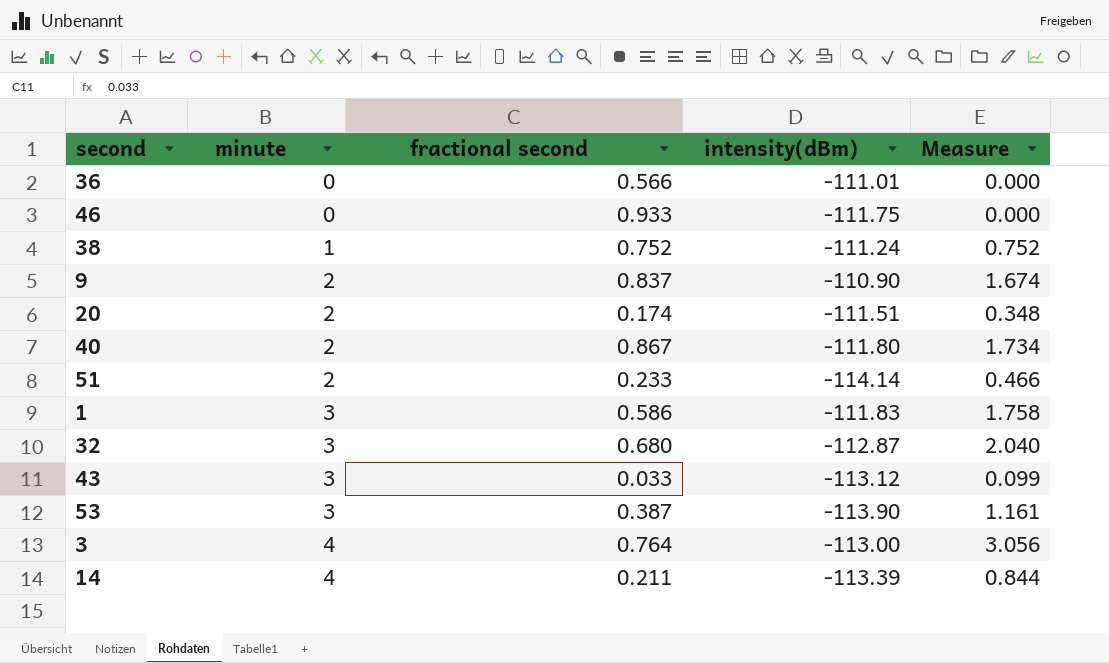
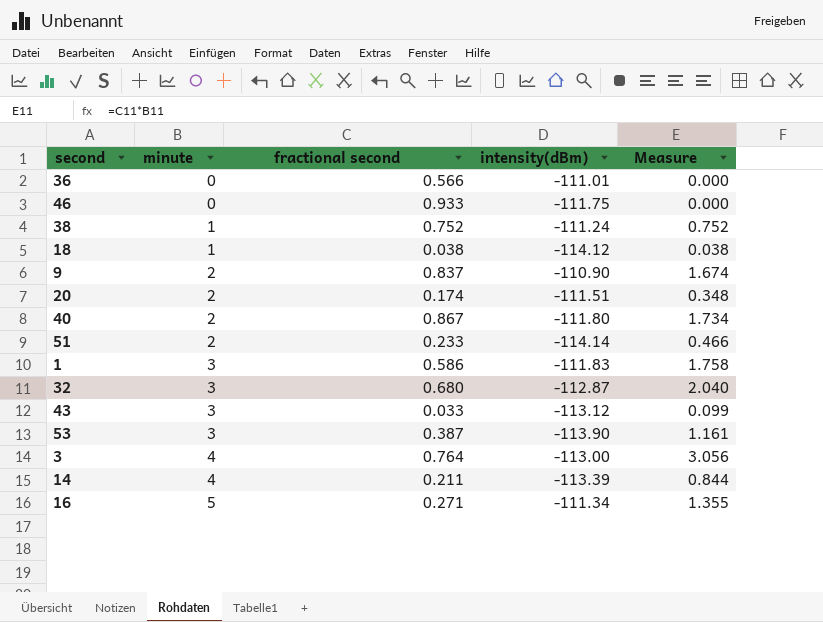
row 18: none -> 1 | 0.038 | -114.12 | 0.038
row 16: none -> 5 | 0.271 | -111.34 | 1.355

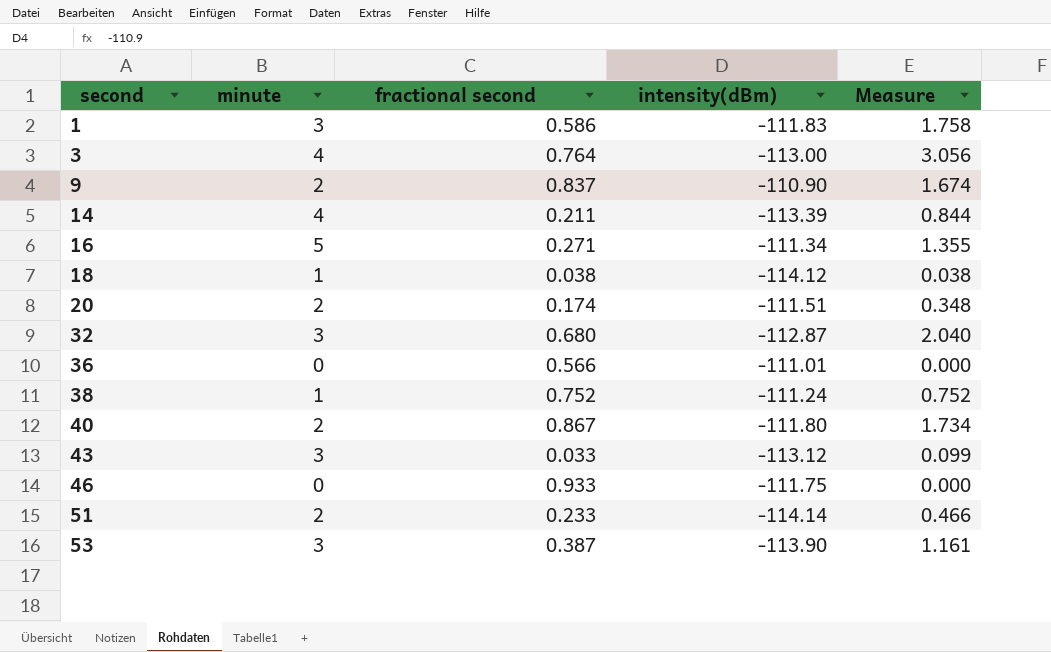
row order: minute ascending -> second ascending

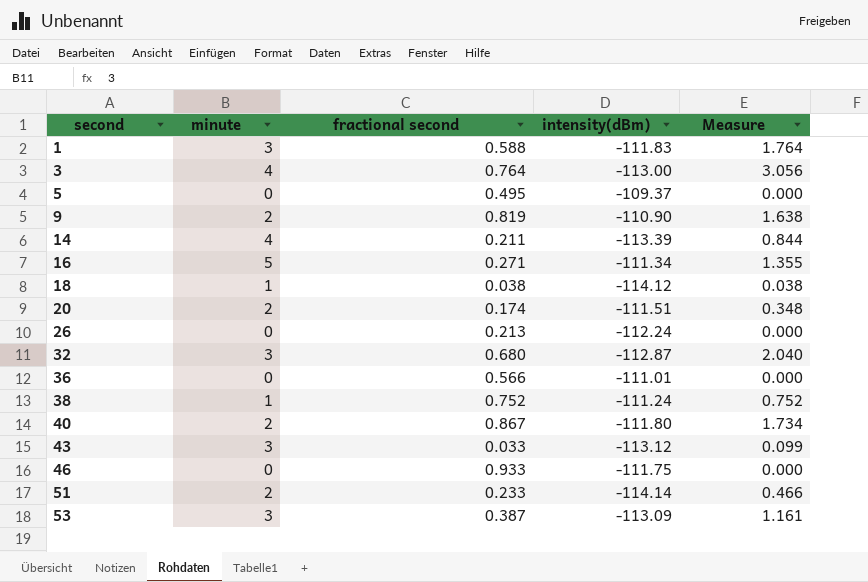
1 | fractional second: 0.586 -> 0.588
1 | Measure: 1.758 -> 1.764
row 5: none -> 0 | 0.495 | -109.37 | 0.000
9 | fractional second: 0.837 -> 0.819
9 | Measure: 1.674 -> 1.638
row 26: none -> 0 | 0.213 | -112.24 | 0.000
53 | intensity(dBm): -113.90 -> -113.09

